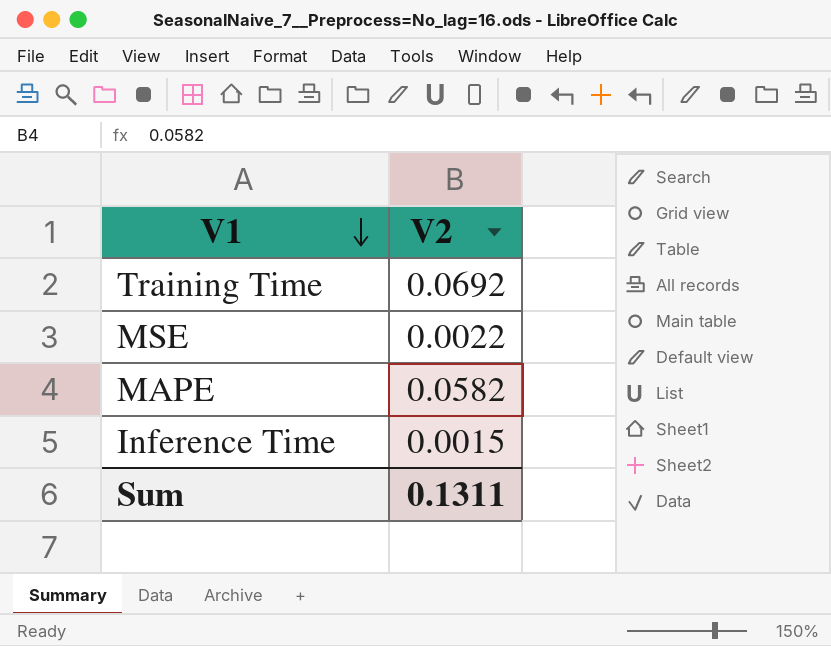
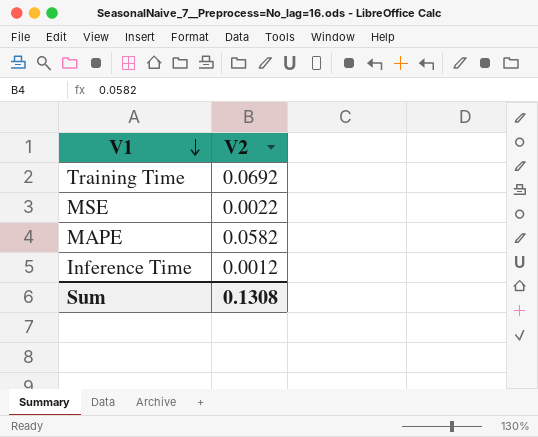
Inference Time | V2: 0.0015 -> 0.0012
Sum | V2: 0.1311 -> 0.1308

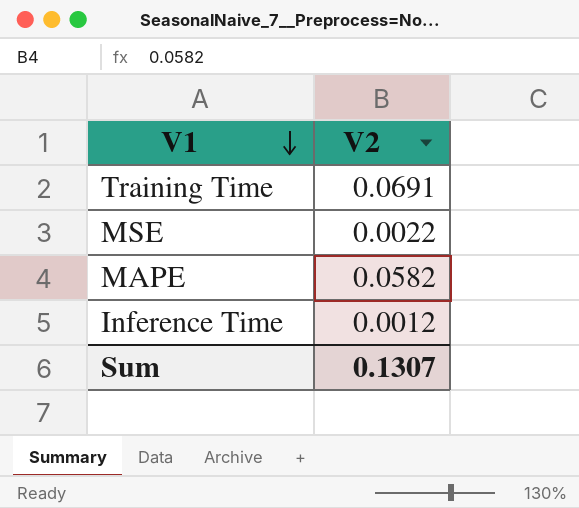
Training Time | V2: 0.0692 -> 0.0691
Sum | V2: 0.1308 -> 0.1307

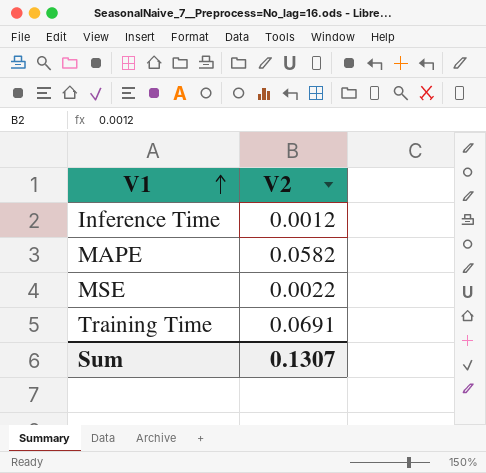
row order: V1 descending -> V1 ascending

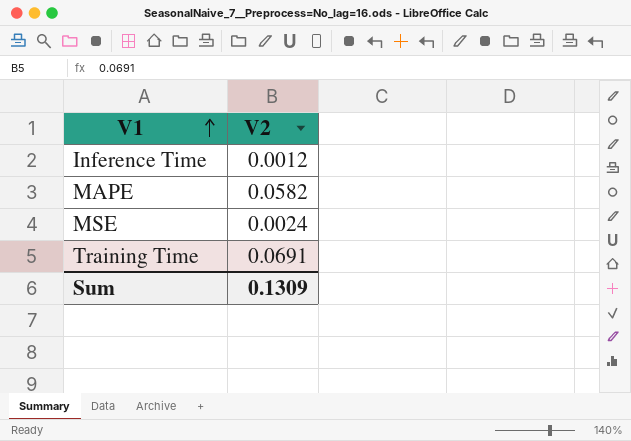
MSE | V2: 0.0022 -> 0.0024
Sum | V2: 0.1307 -> 0.1309

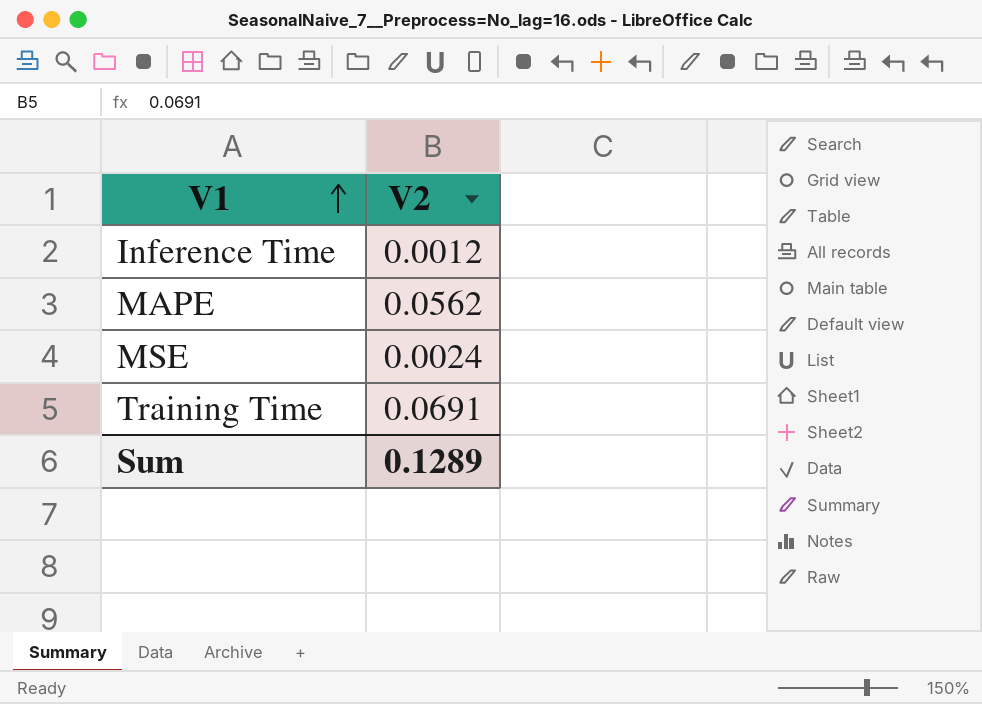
MAPE | V2: 0.0582 -> 0.0562
Sum | V2: 0.1309 -> 0.1289

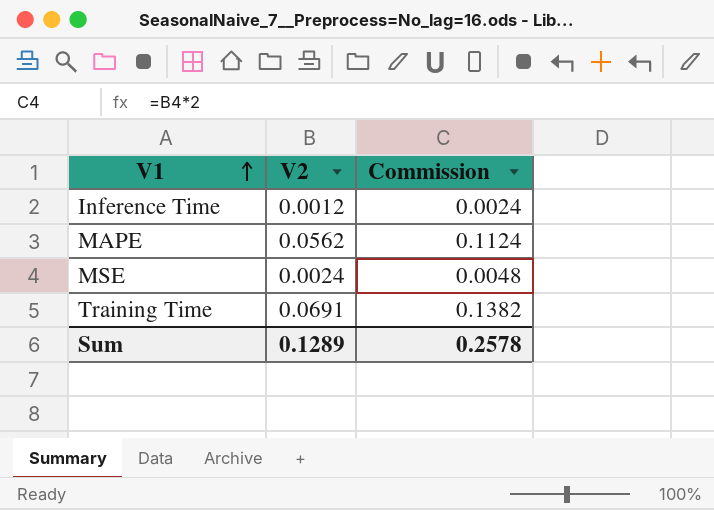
column Commission | formula: none -> [V2] * 2

